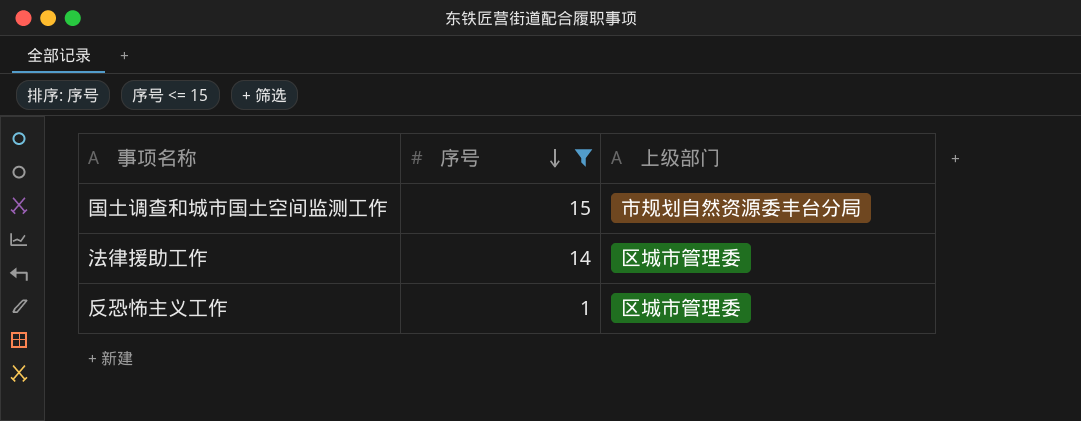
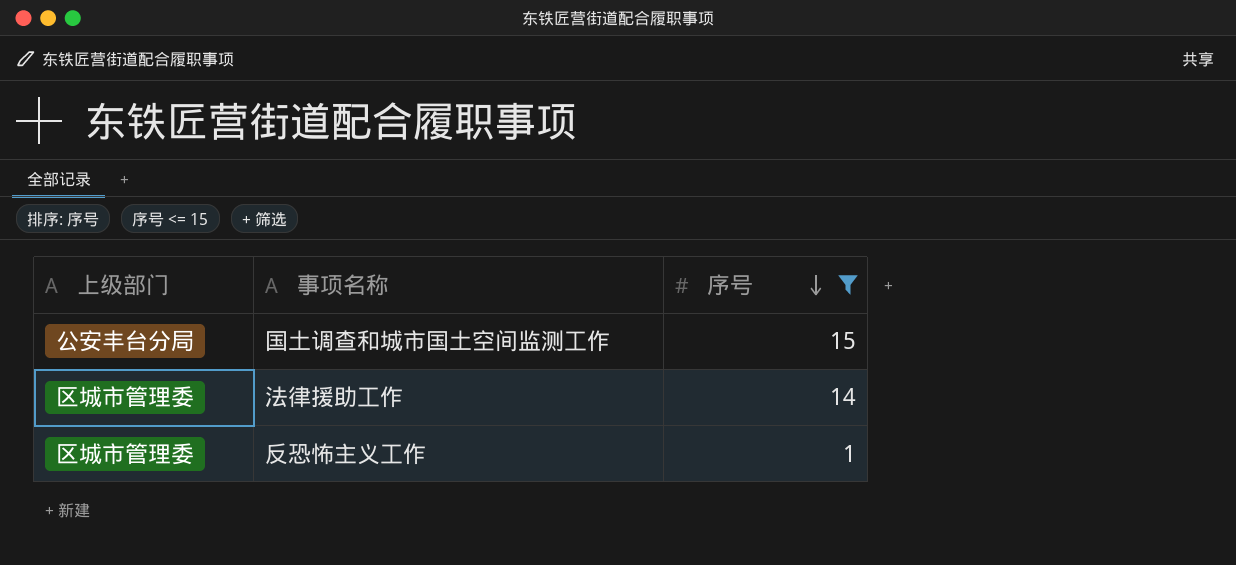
column 上级部门 | position: 3 -> 1
国土调查和城市国土空间监测工作 | 上级部门: 市规划自然资源委丰台分局 -> 公安丰台分局

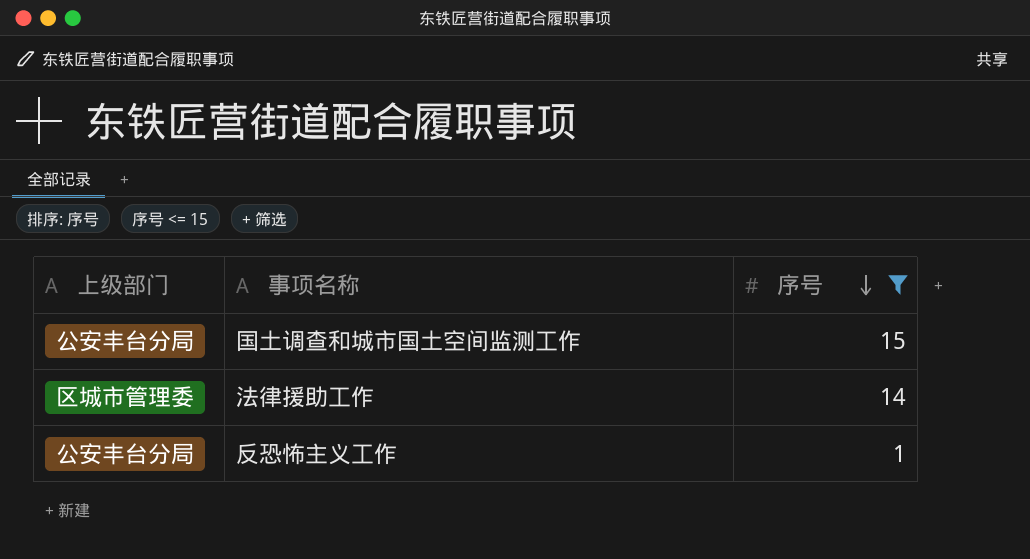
反恐怖主义工作 | 上级部门: 区城市管理委 -> 公安丰台分局

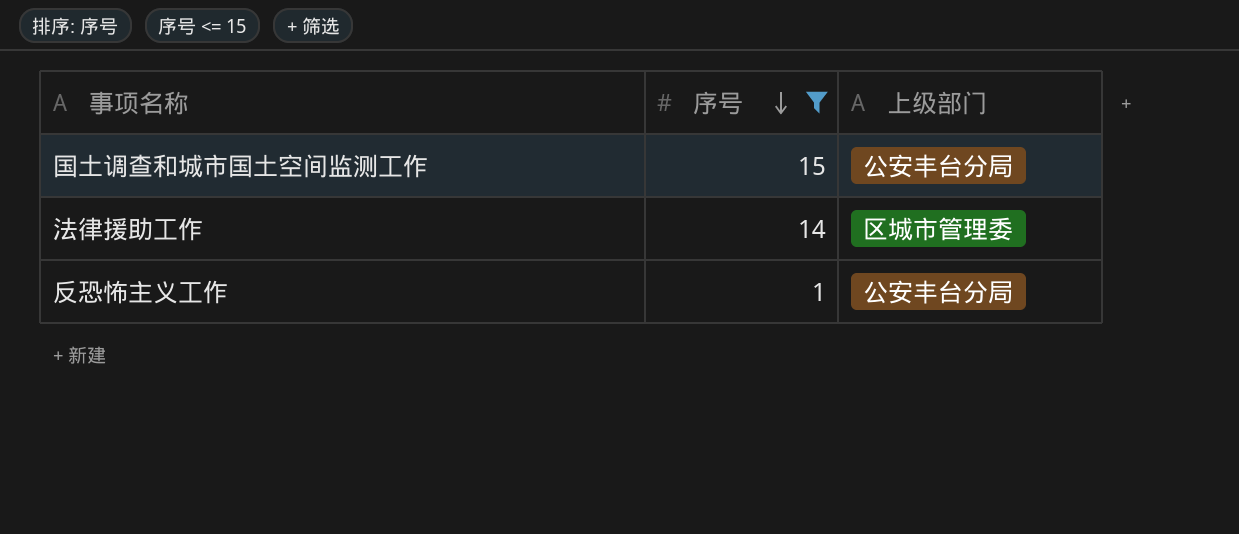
column 上级部门 | position: 1 -> 3

